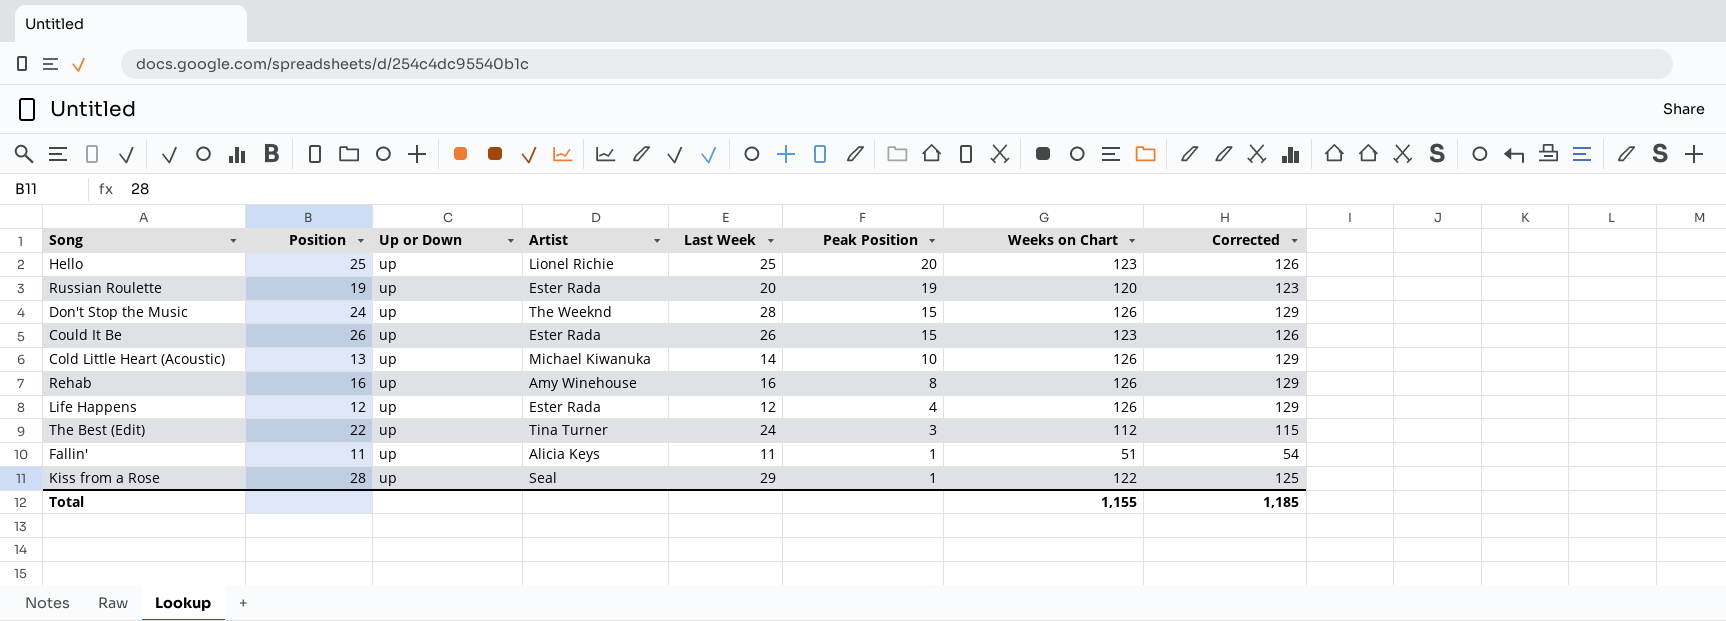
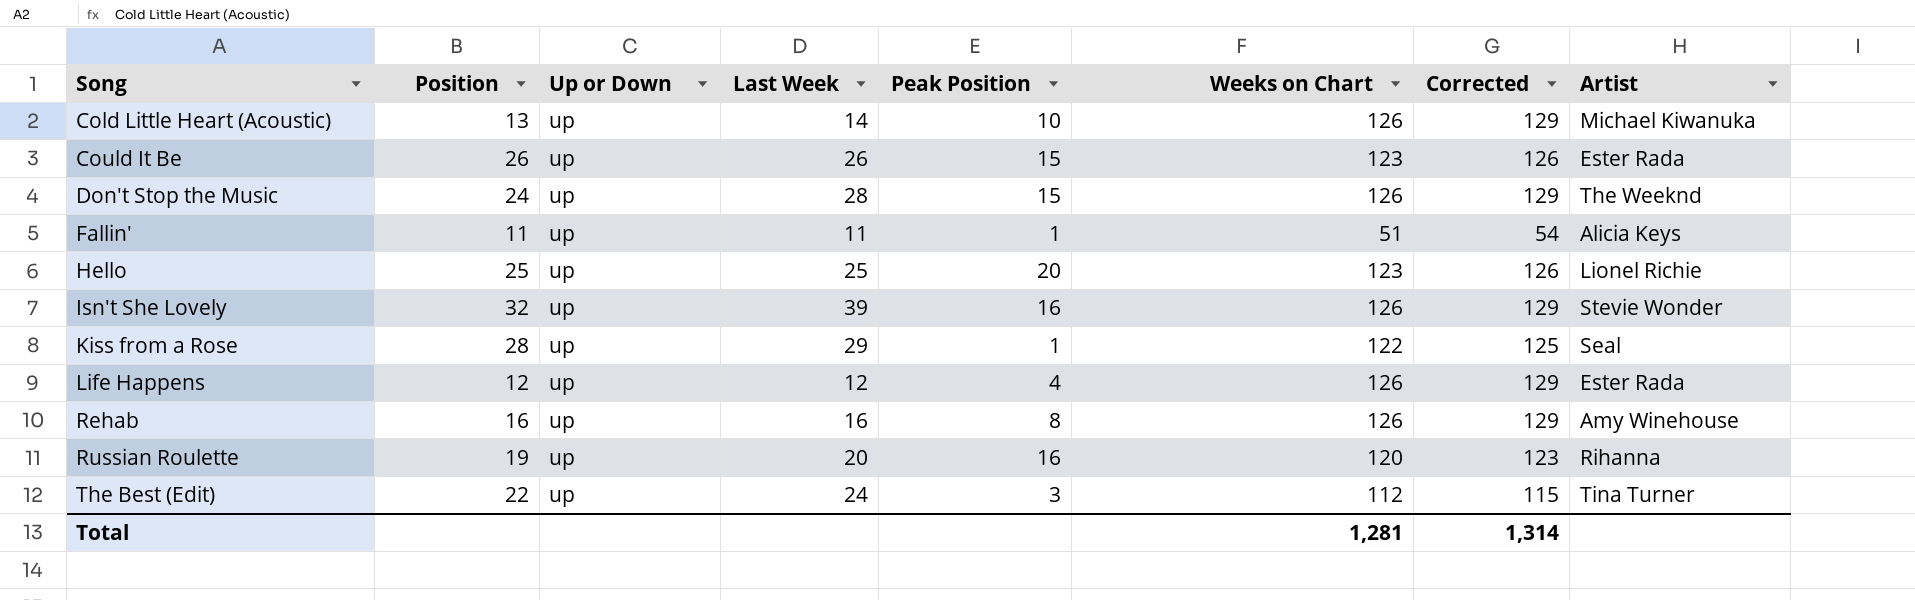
row order: Peak Position descending -> Song ascending
column Artist | position: 4 -> 8
row Isn't She Lovely: none -> 32 | up | 39 | 16 | 126 | 129 | Stevie Wonder
Russian Roulette | Peak Position: 19 -> 16
Russian Roulette | Artist: Ester Rada -> Rihanna
Total | Weeks on Chart: 1,155 -> 1,281
Total | Corrected: 1,185 -> 1,314

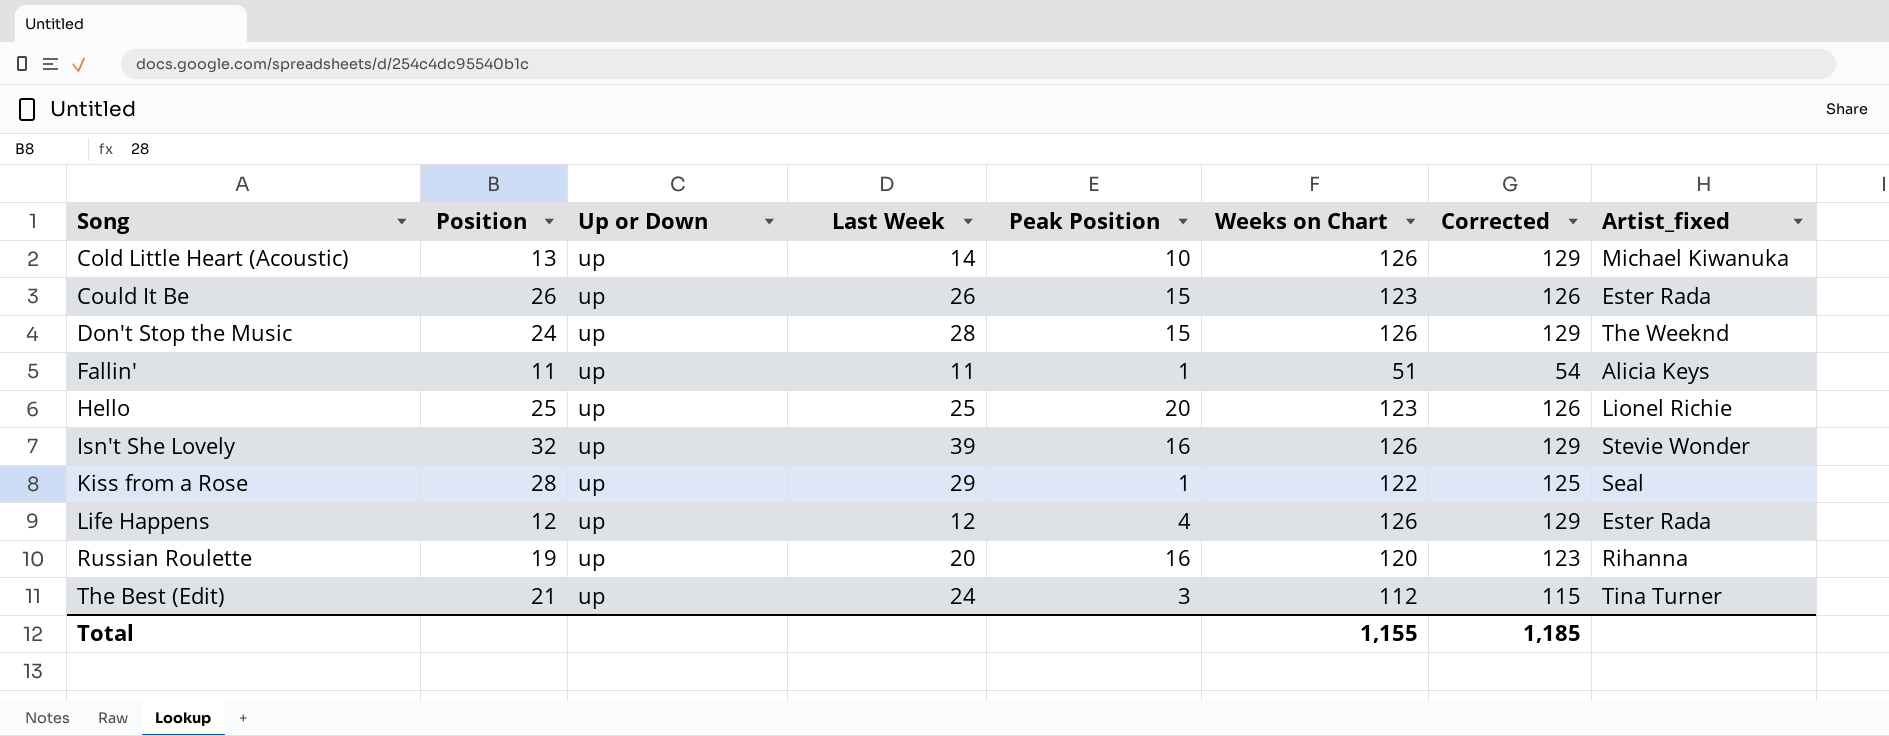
column name: Artist -> Artist_fixed
row Rehab: 16 | up | 16 | 8 | 126 | 129 | Amy Winehouse -> none
The Best (Edit) | Position: 22 -> 21
Total | Weeks on Chart: 1,281 -> 1,155
Total | Corrected: 1,314 -> 1,185

